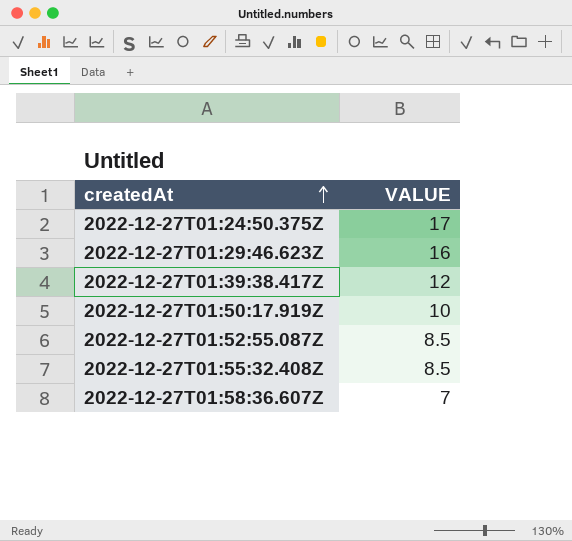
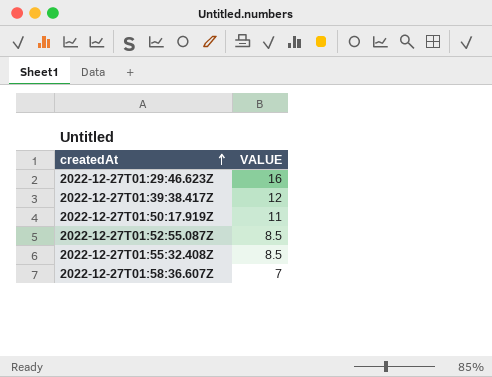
row 2022-12-27T01:24:50.375Z: 17 -> none
2022-12-27T01:50:17.919Z | VALUE: 10 -> 11

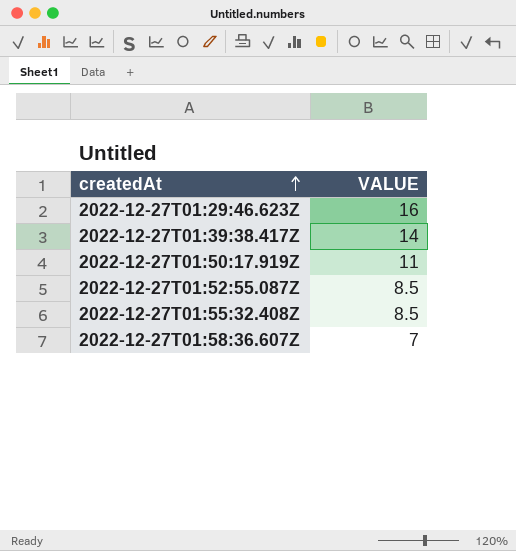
2022-12-27T01:39:38.417Z | VALUE: 12 -> 14

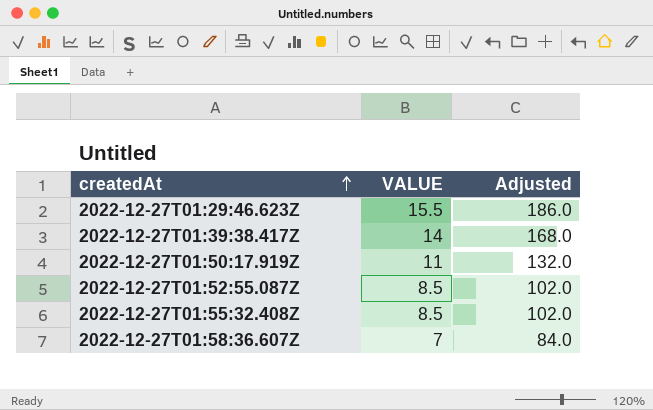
column Adjusted | formula: none -> [VALUE] * 12
2022-12-27T01:29:46.623Z | VALUE: 16 -> 15.5

